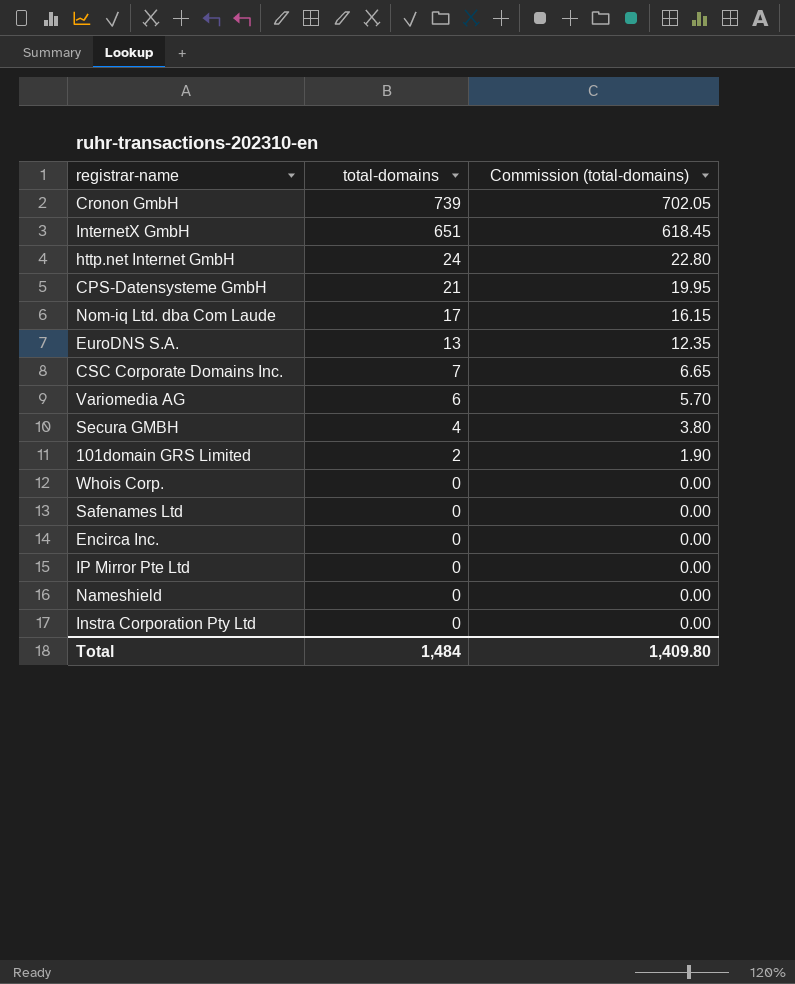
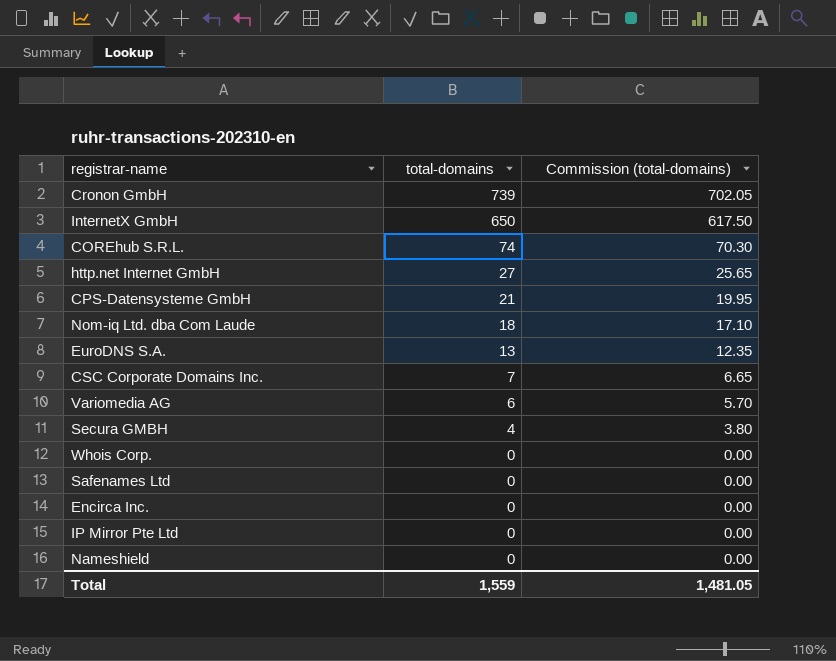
row 101domain GRS Limited: 2 | 1.90 -> none
row Instra Corporation Pty Ltd: 0 | 0.00 -> none
InternetX GmbH | total-domains: 651 -> 650
InternetX GmbH | Commission (total-domains): 618.45 -> 617.50
row COREhub S.R.L.: none -> 74 | 70.30
http.net Internet GmbH | total-domains: 24 -> 27
http.net Internet GmbH | Commission (total-domains): 22.80 -> 25.65
Nom-iq Ltd. dba Com Laude | total-domains: 17 -> 18
Nom-iq Ltd. dba Com Laude | Commission (total-domains): 16.15 -> 17.10
Total | total-domains: 1,484 -> 1,559
Total | Commission (total-domains): 1,409.80 -> 1,481.05

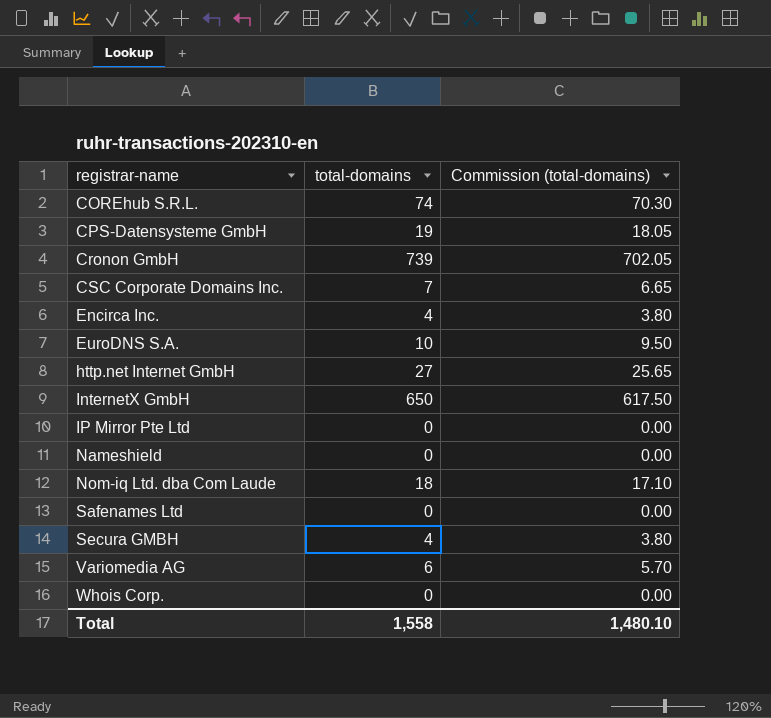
row order: total-domains descending -> registrar-name ascending
CPS-Datensysteme GmbH | total-domains: 21 -> 19
CPS-Datensysteme GmbH | Commission (total-domains): 19.95 -> 18.05
Encirca Inc. | total-domains: 0 -> 4
Encirca Inc. | Commission (total-domains): 0.00 -> 3.80
EuroDNS S.A. | total-domains: 13 -> 10
EuroDNS S.A. | Commission (total-domains): 12.35 -> 9.50
Total | total-domains: 1,559 -> 1,558
Total | Commission (total-domains): 1,481.05 -> 1,480.10

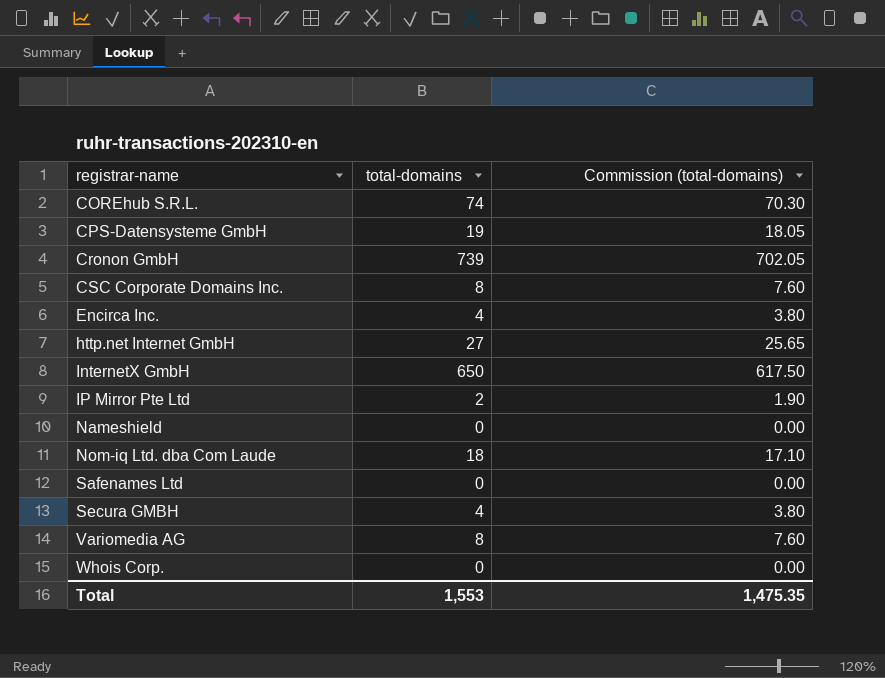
row EuroDNS S.A.: 10 | 9.50 -> none
CSC Corporate Domains Inc. | total-domains: 7 -> 8
CSC Corporate Domains Inc. | Commission (total-domains): 6.65 -> 7.60
IP Mirror Pte Ltd | total-domains: 0 -> 2
IP Mirror Pte Ltd | Commission (total-domains): 0.00 -> 1.90
Variomedia AG | total-domains: 6 -> 8
Variomedia AG | Commission (total-domains): 5.70 -> 7.60
Total | total-domains: 1,558 -> 1,553
Total | Commission (total-domains): 1,480.10 -> 1,475.35

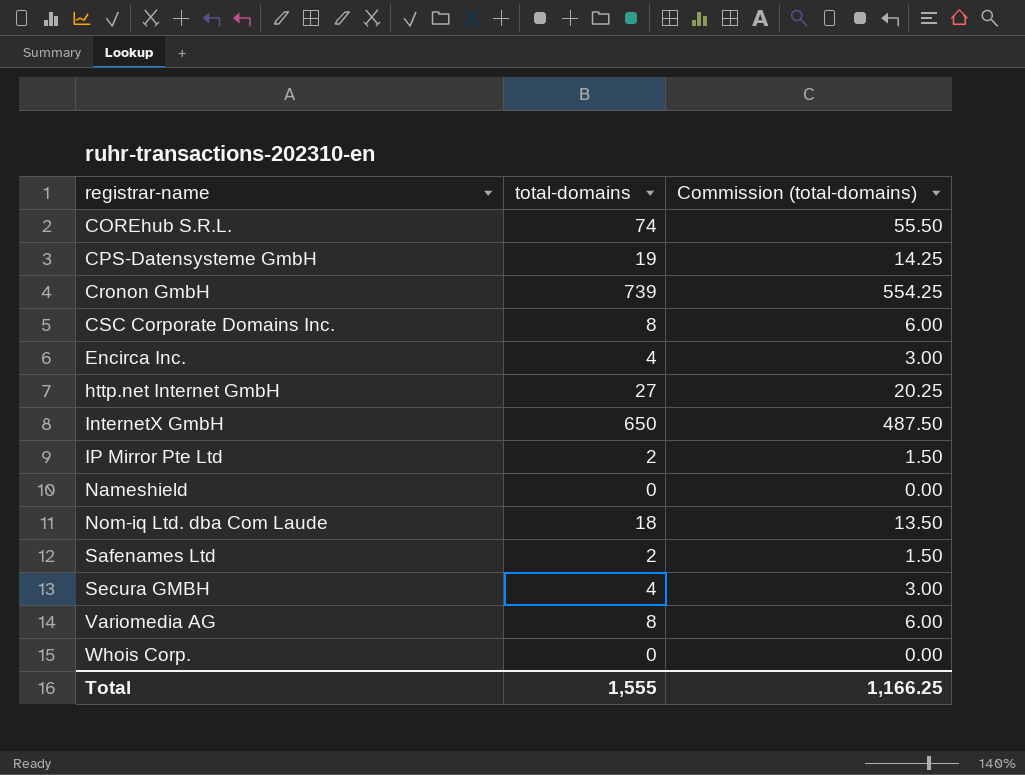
column Commission (total-domains) | formula: [total-domains] * 0.95 -> [total-domains] * 0.75
Safenames Ltd | total-domains: 0 -> 2
Total | total-domains: 1,553 -> 1,555
Total | Commission (total-domains): 1,475.35 -> 1,166.25

